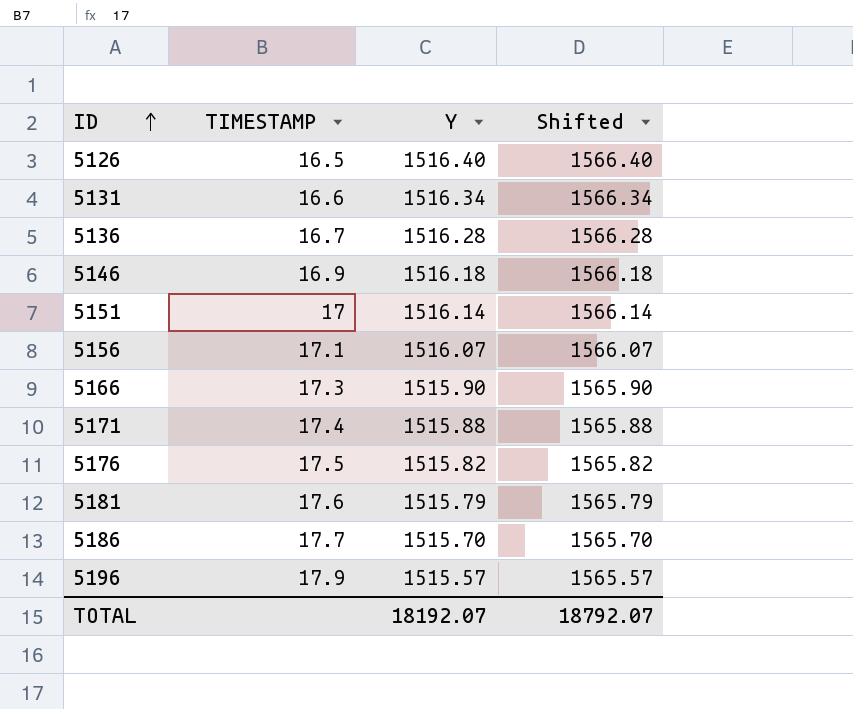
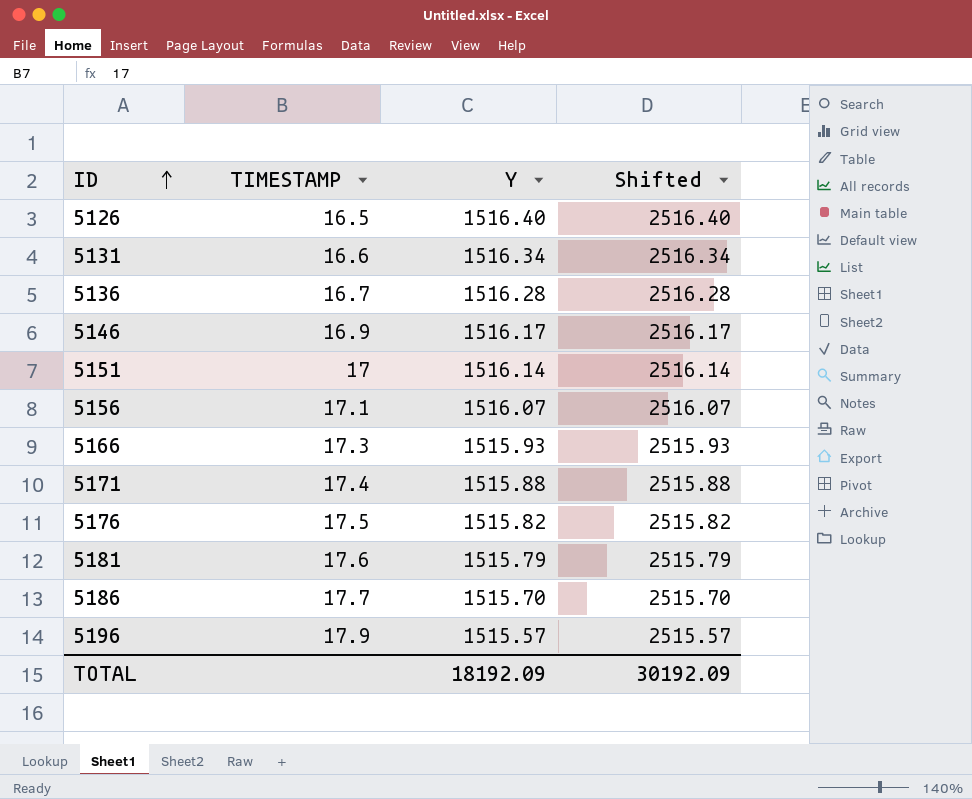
column Shifted | formula: [Y] + 50 -> [Y] + 1000
5146 | Y: 1516.18 -> 1516.17
5166 | Y: 1515.90 -> 1515.93
TOTAL | Y: 18192.07 -> 18192.09
TOTAL | Shifted: 18792.07 -> 30192.09

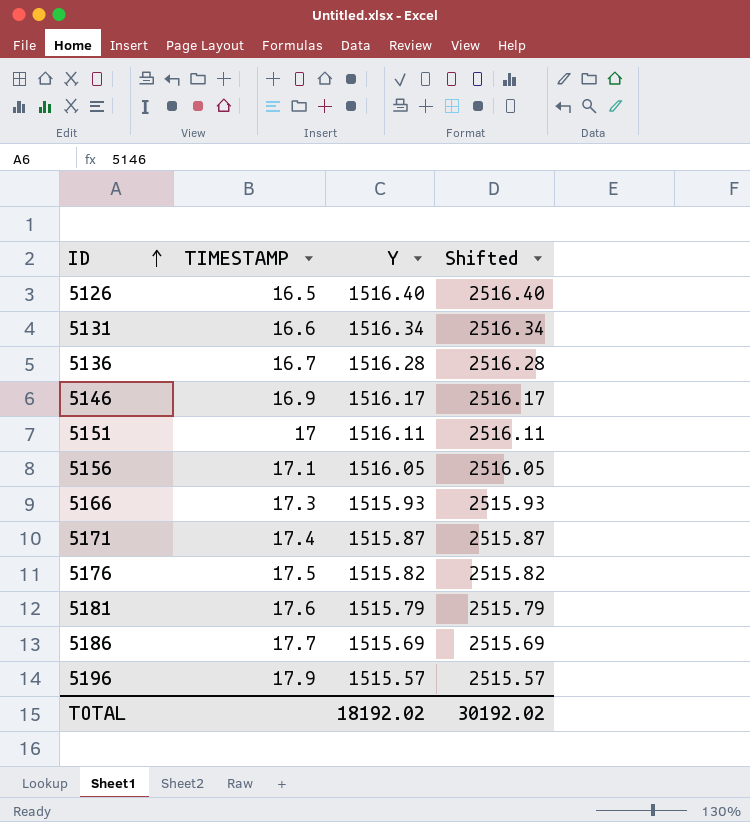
5151 | Y: 1516.14 -> 1516.11
5151 | Shifted: 2516.14 -> 2516.11
5156 | Y: 1516.07 -> 1516.05
5156 | Shifted: 2516.07 -> 2516.05
5171 | Y: 1515.88 -> 1515.87
5171 | Shifted: 2515.88 -> 2515.87
5186 | Y: 1515.70 -> 1515.69
5186 | Shifted: 2515.70 -> 2515.69
TOTAL | Y: 18192.09 -> 18192.02
TOTAL | Shifted: 30192.09 -> 30192.02

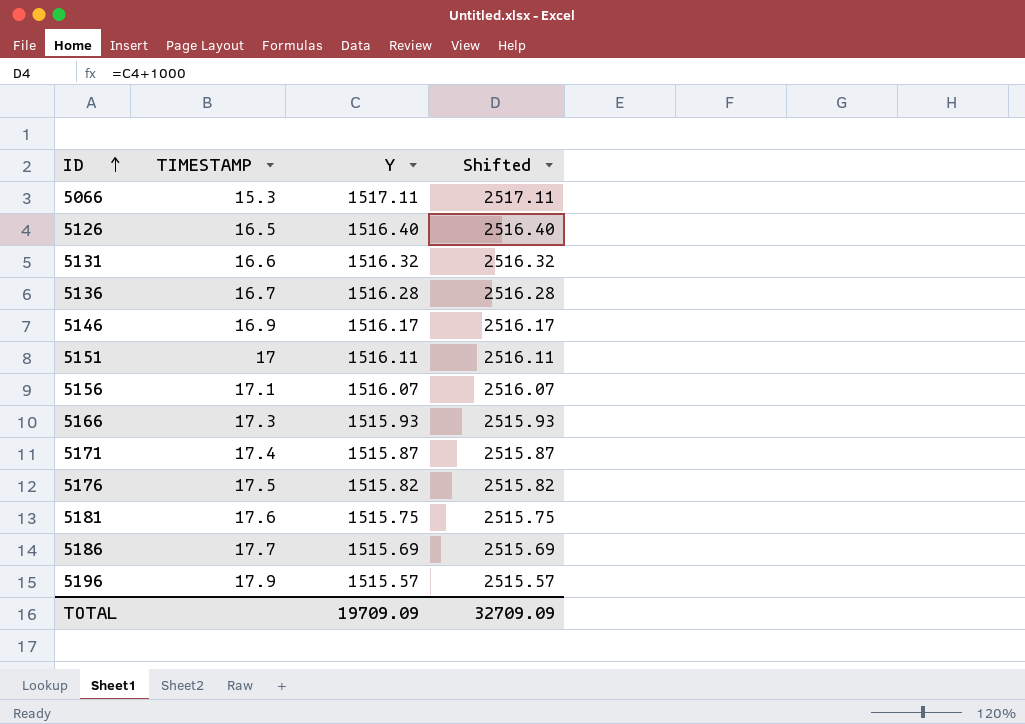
row 5066: none -> 15.3 | 1517.11 | 2517.11
5131 | Y: 1516.34 -> 1516.32
5131 | Shifted: 2516.34 -> 2516.32
5156 | Y: 1516.05 -> 1516.07
5156 | Shifted: 2516.05 -> 2516.07
5181 | Y: 1515.79 -> 1515.75
5181 | Shifted: 2515.79 -> 2515.75
TOTAL | Y: 18192.02 -> 19709.09
TOTAL | Shifted: 30192.02 -> 32709.09

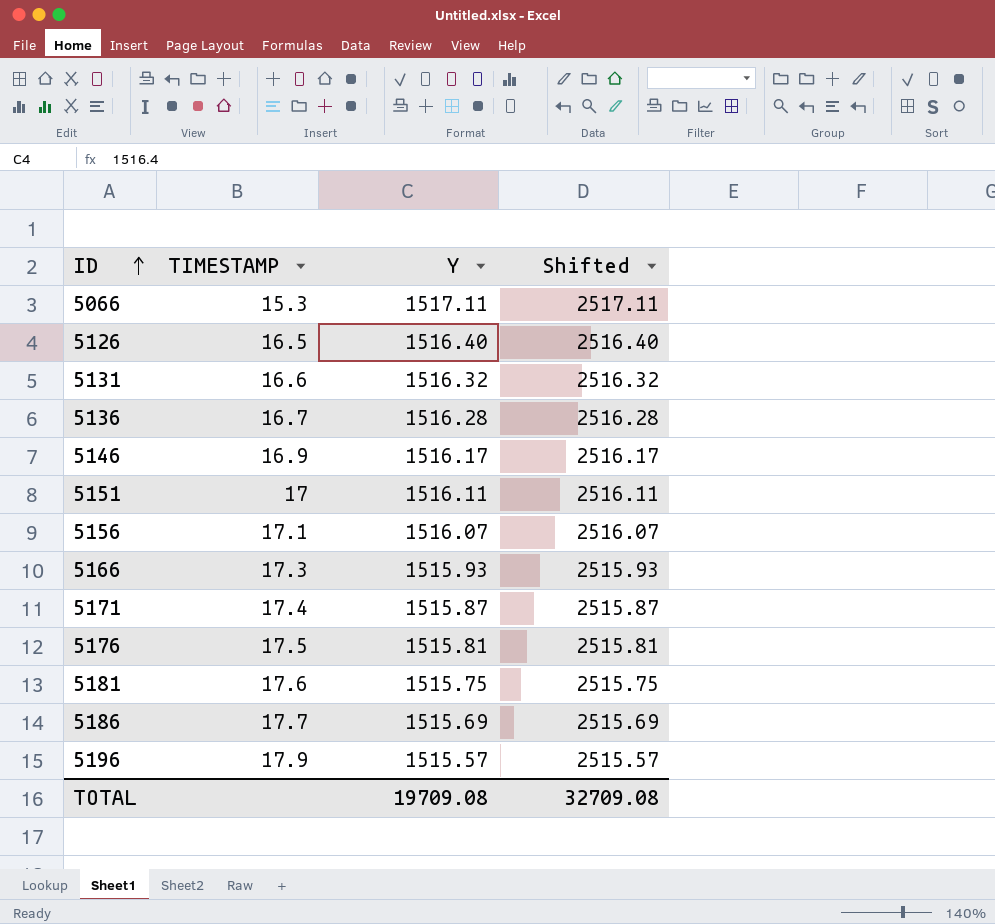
5176 | Y: 1515.82 -> 1515.81
5176 | Shifted: 2515.82 -> 2515.81
TOTAL | Y: 19709.09 -> 19709.08
TOTAL | Shifted: 32709.09 -> 32709.08

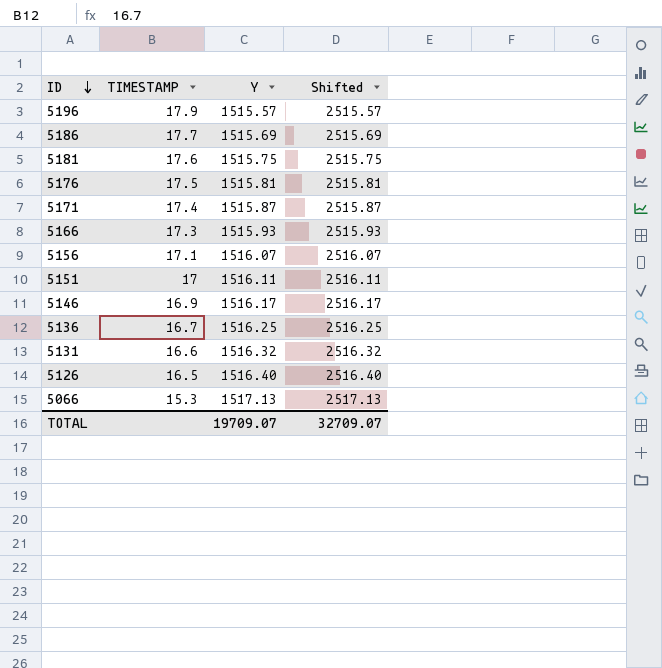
row order: ID ascending -> ID descending
5136 | Y: 1516.28 -> 1516.25
5136 | Shifted: 2516.28 -> 2516.25
5066 | Y: 1517.11 -> 1517.13
5066 | Shifted: 2517.11 -> 2517.13
TOTAL | Y: 19709.08 -> 19709.07
TOTAL | Shifted: 32709.08 -> 32709.07

